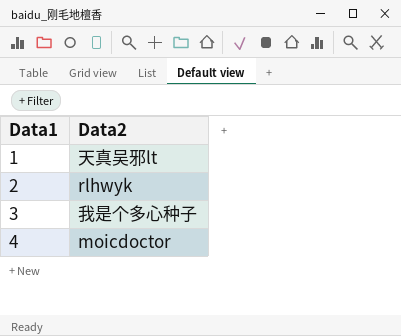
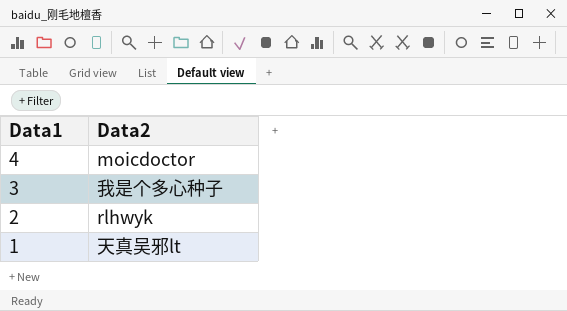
row order: Data1 ascending -> Data1 descending

